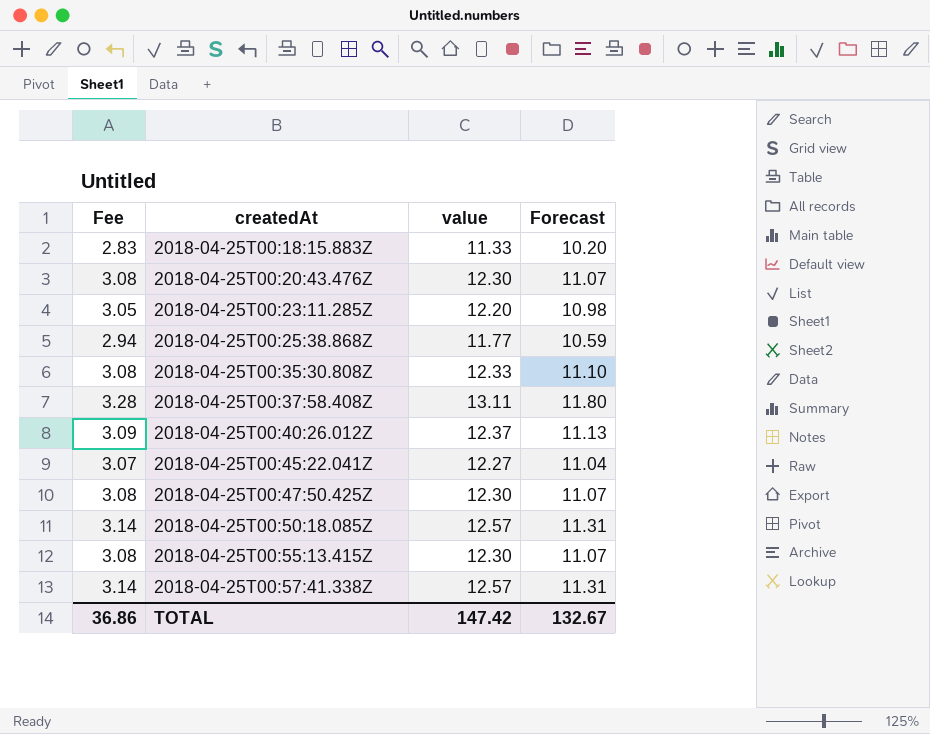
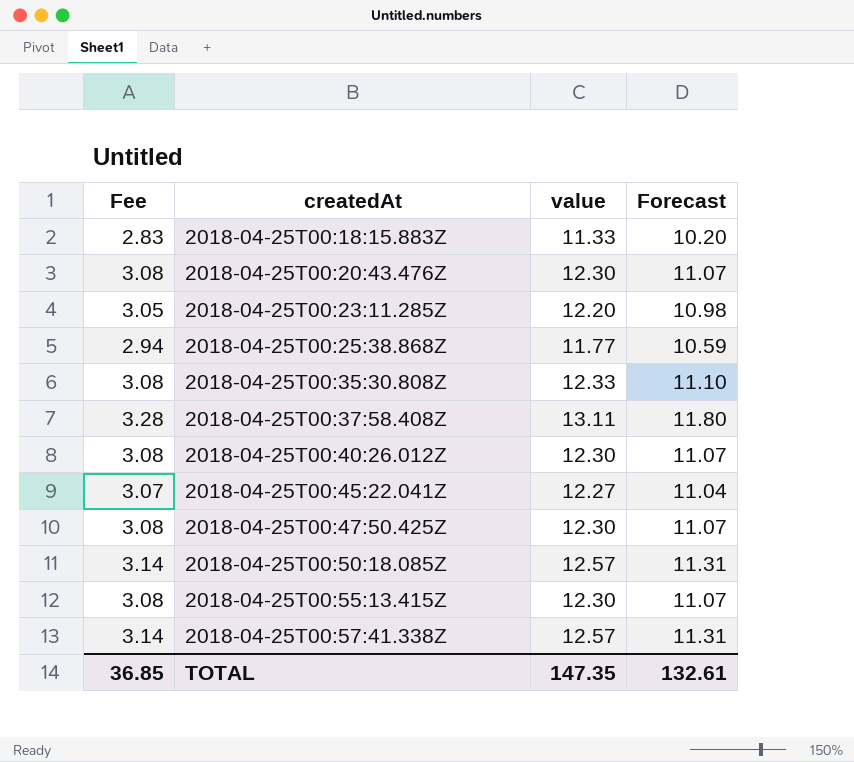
2018-04-25T00:40:26.012Z | Fee: 3.09 -> 3.08
2018-04-25T00:40:26.012Z | value: 12.37 -> 12.30
2018-04-25T00:40:26.012Z | Forecast: 11.13 -> 11.07
TOTAL | Fee: 36.86 -> 36.85
TOTAL | value: 147.42 -> 147.35
TOTAL | Forecast: 132.67 -> 132.61

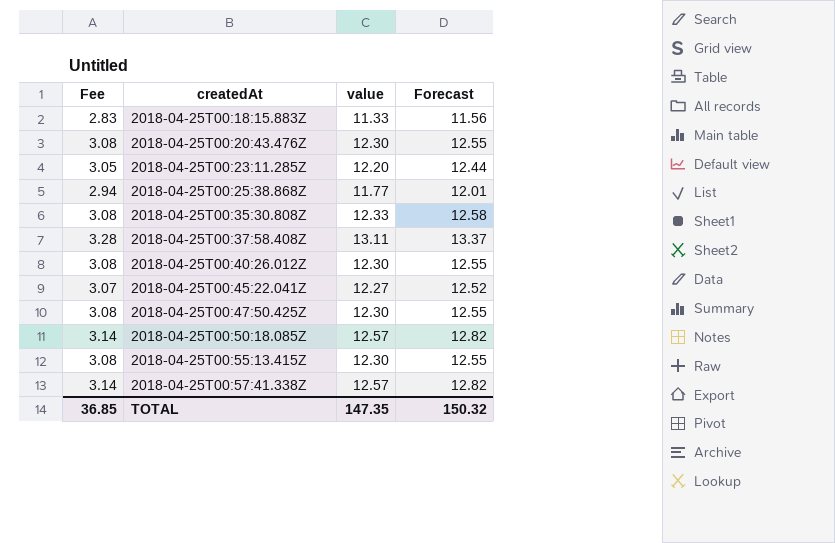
column Forecast | formula: [value] * 0.9 -> [value] * 1.02
TOTAL | Forecast: 132.61 -> 150.32

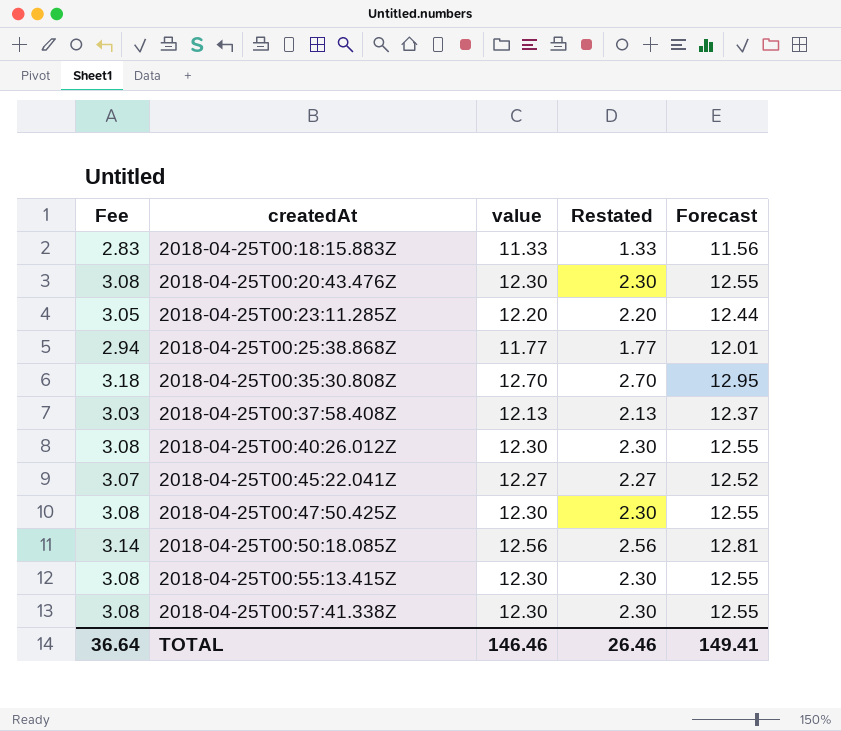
column Restated | formula: none -> [value] - 10
2018-04-25T00:35:30.808Z | Fee: 3.08 -> 3.18
2018-04-25T00:35:30.808Z | value: 12.33 -> 12.70
2018-04-25T00:35:30.808Z | Forecast: 12.58 -> 12.95
2018-04-25T00:37:58.408Z | Fee: 3.28 -> 3.03
2018-04-25T00:37:58.408Z | value: 13.11 -> 12.13
2018-04-25T00:37:58.408Z | Forecast: 13.37 -> 12.37
2018-04-25T00:50:18.085Z | value: 12.57 -> 12.56
2018-04-25T00:50:18.085Z | Forecast: 12.82 -> 12.81
2018-04-25T00:57:41.338Z | Fee: 3.14 -> 3.08
2018-04-25T00:57:41.338Z | value: 12.57 -> 12.30
2018-04-25T00:57:41.338Z | Forecast: 12.82 -> 12.55
TOTAL | Fee: 36.85 -> 36.64
TOTAL | value: 147.35 -> 146.46
TOTAL | Forecast: 150.32 -> 149.41

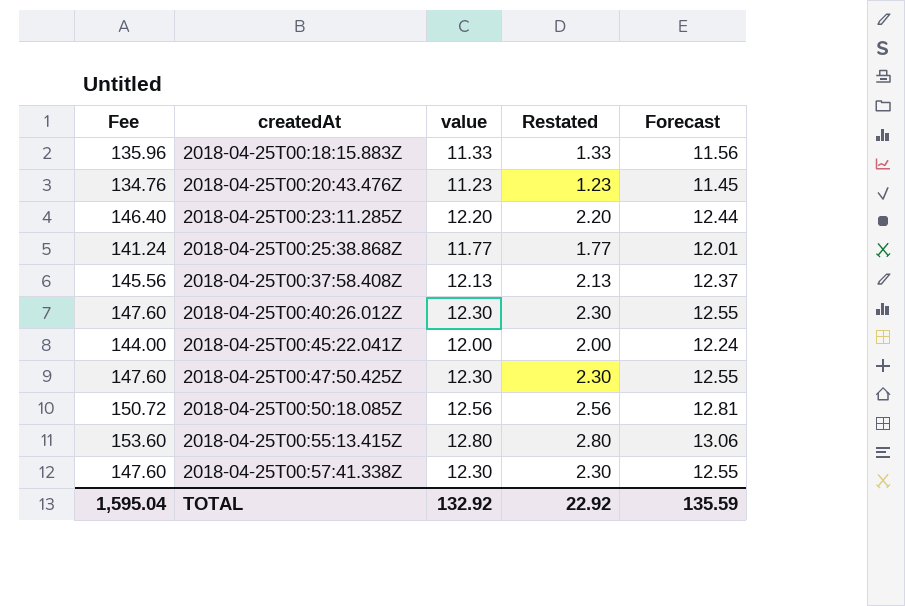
column Fee | formula: [value] * 0.25 -> [value] * 12
row 2018-04-25T00:35:30.808Z: 3.18 | 12.70 | 2.70 | 12.95 -> none
2018-04-25T00:20:43.476Z | value: 12.30 -> 11.23
2018-04-25T00:20:43.476Z | Restated: 2.30 -> 1.23
2018-04-25T00:20:43.476Z | Forecast: 12.55 -> 11.45
2018-04-25T00:45:22.041Z | value: 12.27 -> 12.00
2018-04-25T00:45:22.041Z | Restated: 2.27 -> 2.00
2018-04-25T00:45:22.041Z | Forecast: 12.52 -> 12.24
2018-04-25T00:55:13.415Z | value: 12.30 -> 12.80
2018-04-25T00:55:13.415Z | Restated: 2.30 -> 2.80
2018-04-25T00:55:13.415Z | Forecast: 12.55 -> 13.06
TOTAL | Fee: 36.64 -> 1,595.04
TOTAL | value: 146.46 -> 132.92
TOTAL | Restated: 26.46 -> 22.92
TOTAL | Forecast: 149.41 -> 135.59

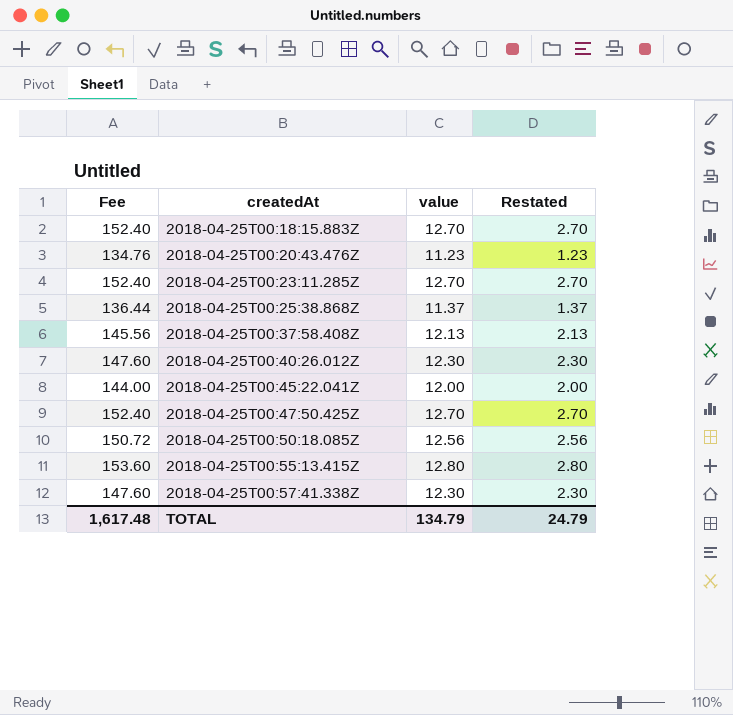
column Forecast | formula: [value] * 1.02 -> none
2018-04-25T00:18:15.883Z | Fee: 135.96 -> 152.40
2018-04-25T00:18:15.883Z | value: 11.33 -> 12.70
2018-04-25T00:18:15.883Z | Restated: 1.33 -> 2.70
2018-04-25T00:23:11.285Z | Fee: 146.40 -> 152.40
2018-04-25T00:23:11.285Z | value: 12.20 -> 12.70
2018-04-25T00:23:11.285Z | Restated: 2.20 -> 2.70
2018-04-25T00:25:38.868Z | Fee: 141.24 -> 136.44
2018-04-25T00:25:38.868Z | value: 11.77 -> 11.37
2018-04-25T00:25:38.868Z | Restated: 1.77 -> 1.37
2018-04-25T00:47:50.425Z | Fee: 147.60 -> 152.40
2018-04-25T00:47:50.425Z | value: 12.30 -> 12.70
2018-04-25T00:47:50.425Z | Restated: 2.30 -> 2.70
TOTAL | Fee: 1,595.04 -> 1,617.48
TOTAL | value: 132.92 -> 134.79
TOTAL | Restated: 22.92 -> 24.79

